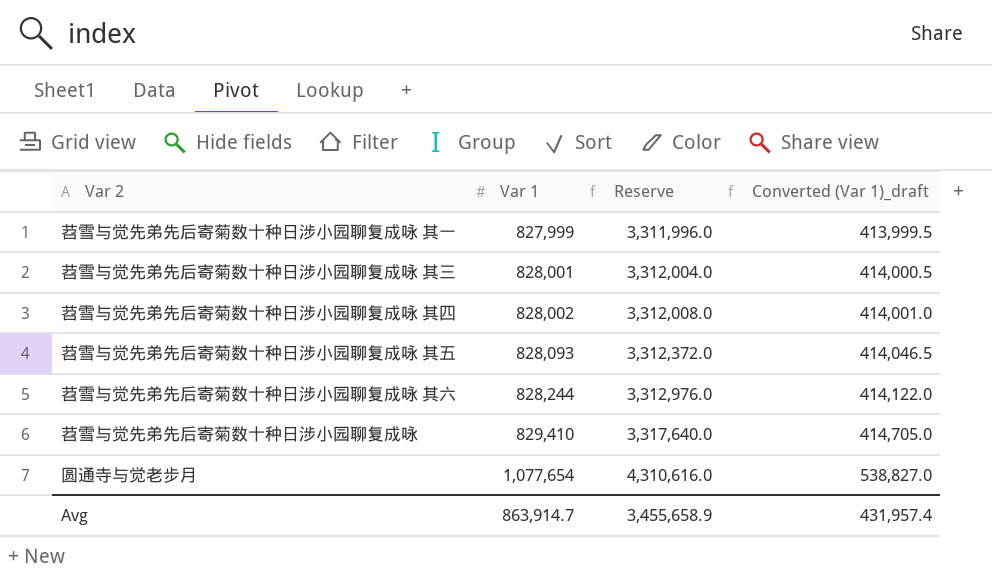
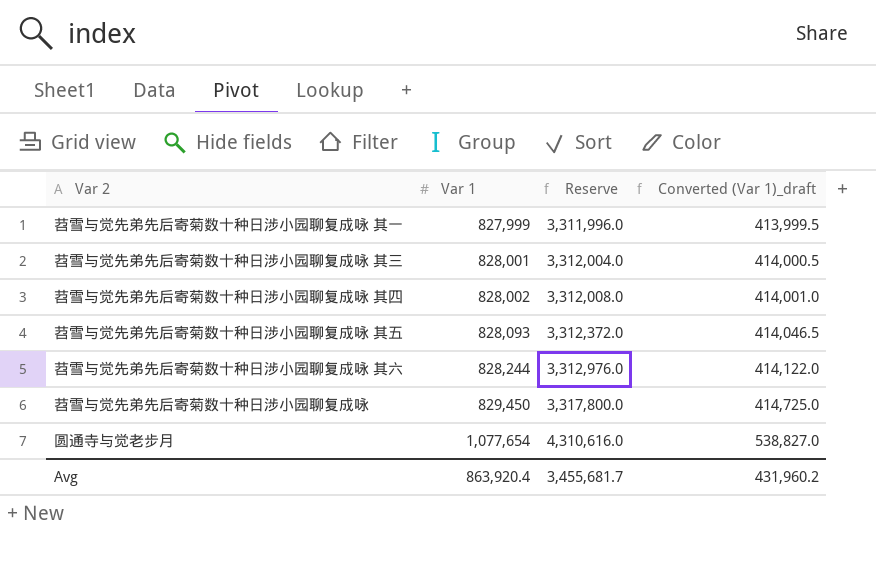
苕雪与觉先弟先后寄菊数十种日涉小园聊复成咏 | Var 1: 829,410 -> 829,450
苕雪与觉先弟先后寄菊数十种日涉小园聊复成咏 | Reserve: 3,317,640.0 -> 3,317,800.0
苕雪与觉先弟先后寄菊数十种日涉小园聊复成咏 | Converted (Var 1)_draft: 414,705.0 -> 414,725.0
Avg | Var 1: 863,914.7 -> 863,920.4
Avg | Reserve: 3,455,658.9 -> 3,455,681.7
Avg | Converted (Var 1)_draft: 431,957.4 -> 431,960.2

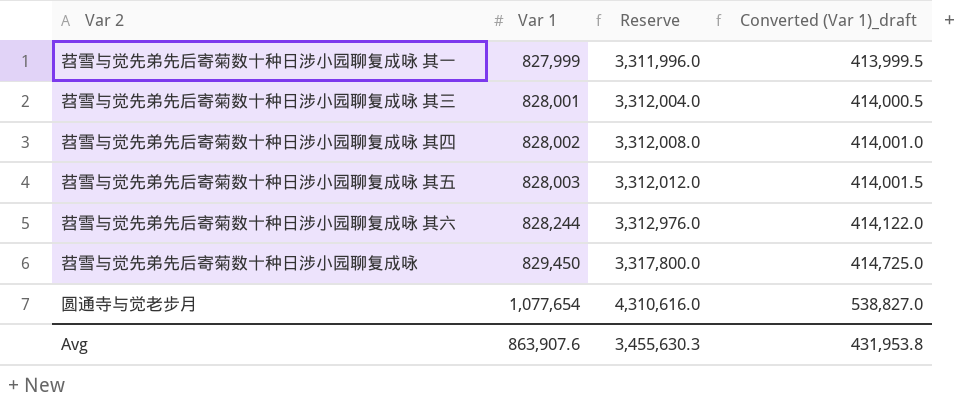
苕雪与觉先弟先后寄菊数十种日涉小园聊复成咏 其五 | Var 1: 828,093 -> 828,003
苕雪与觉先弟先后寄菊数十种日涉小园聊复成咏 其五 | Reserve: 3,312,372.0 -> 3,312,012.0
苕雪与觉先弟先后寄菊数十种日涉小园聊复成咏 其五 | Converted (Var 1)_draft: 414,046.5 -> 414,001.5
Avg | Var 1: 863,920.4 -> 863,907.6
Avg | Reserve: 3,455,681.7 -> 3,455,630.3
Avg | Converted (Var 1)_draft: 431,960.2 -> 431,953.8

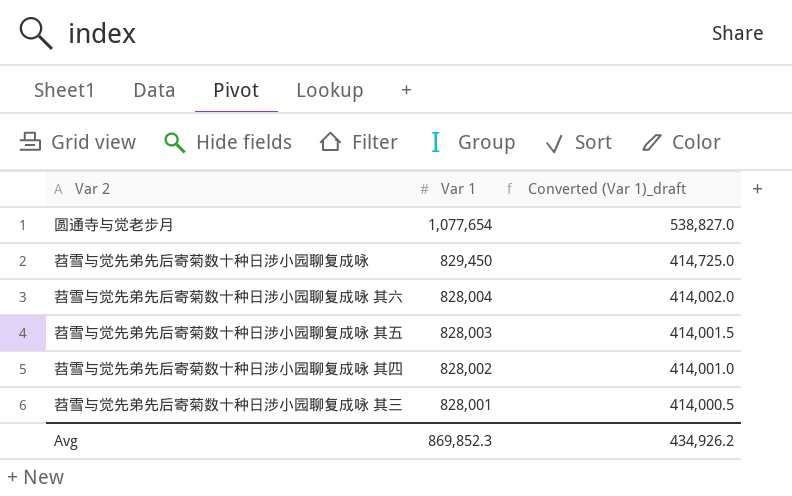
row order: Var 1 ascending -> Var 1 descending
column Reserve | formula: [Var 1] * 4 -> none
row 苕雪与觉先弟先后寄菊数十种日涉小园聊复成咏 其一: 827,999 | 3,311,996.0 | 413,999.5 -> none
苕雪与觉先弟先后寄菊数十种日涉小园聊复成咏 其六 | Var 1: 828,244 -> 828,004
苕雪与觉先弟先后寄菊数十种日涉小园聊复成咏 其六 | Converted (Var 1)_draft: 414,122.0 -> 414,002.0
Avg | Var 1: 863,907.6 -> 869,852.3
Avg | Converted (Var 1)_draft: 431,953.8 -> 434,926.2

